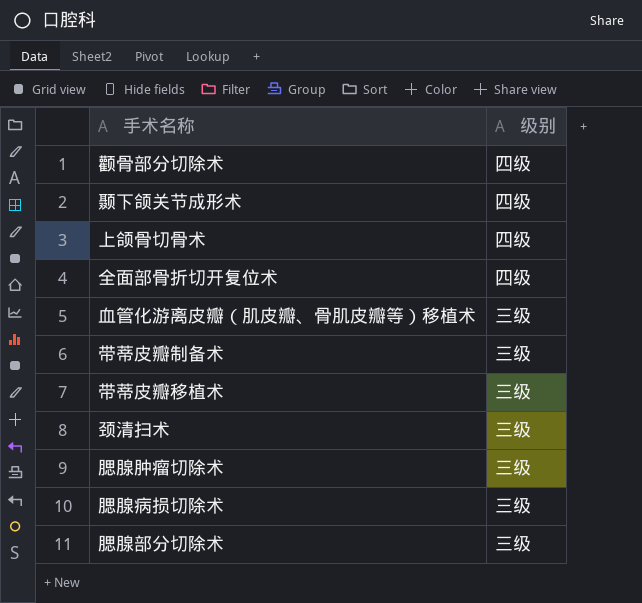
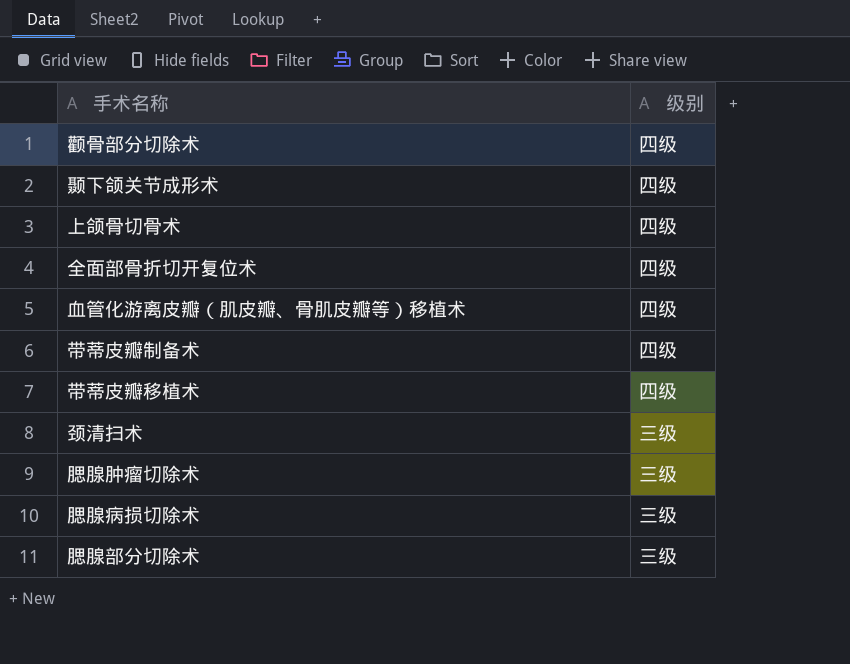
血管化游离皮瓣（肌皮瓣、骨肌皮瓣等）移植术 | 级别: 三级 -> 四级
带蒂皮瓣制备术 | 级别: 三级 -> 四级
带蒂皮瓣移植术 | 级别: 三级 -> 四级

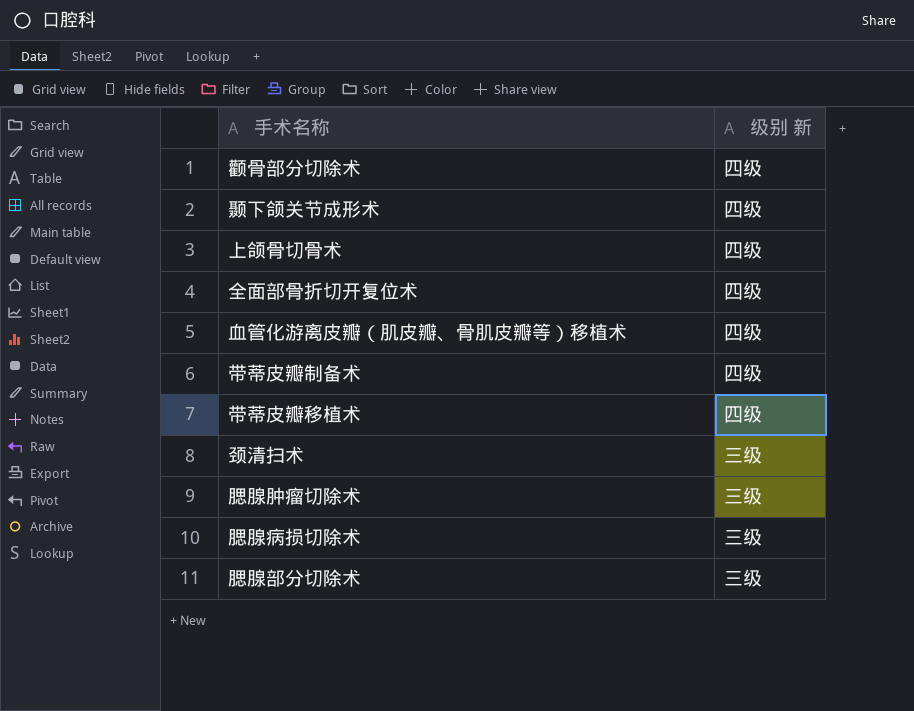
column name: 级别 -> 级别 新

